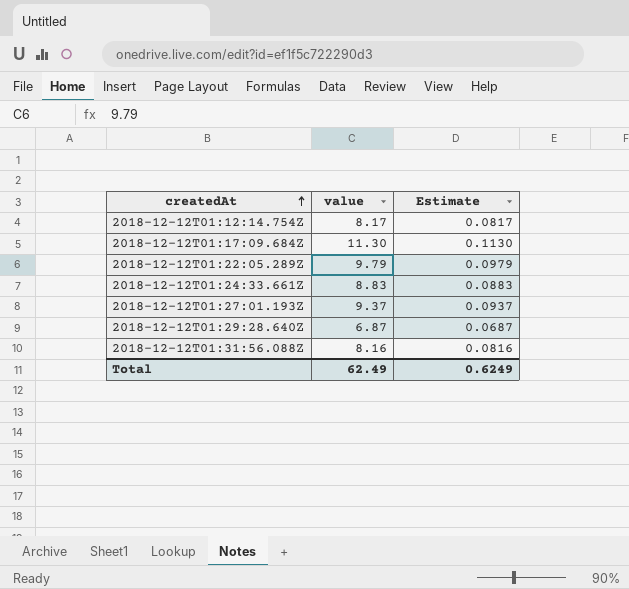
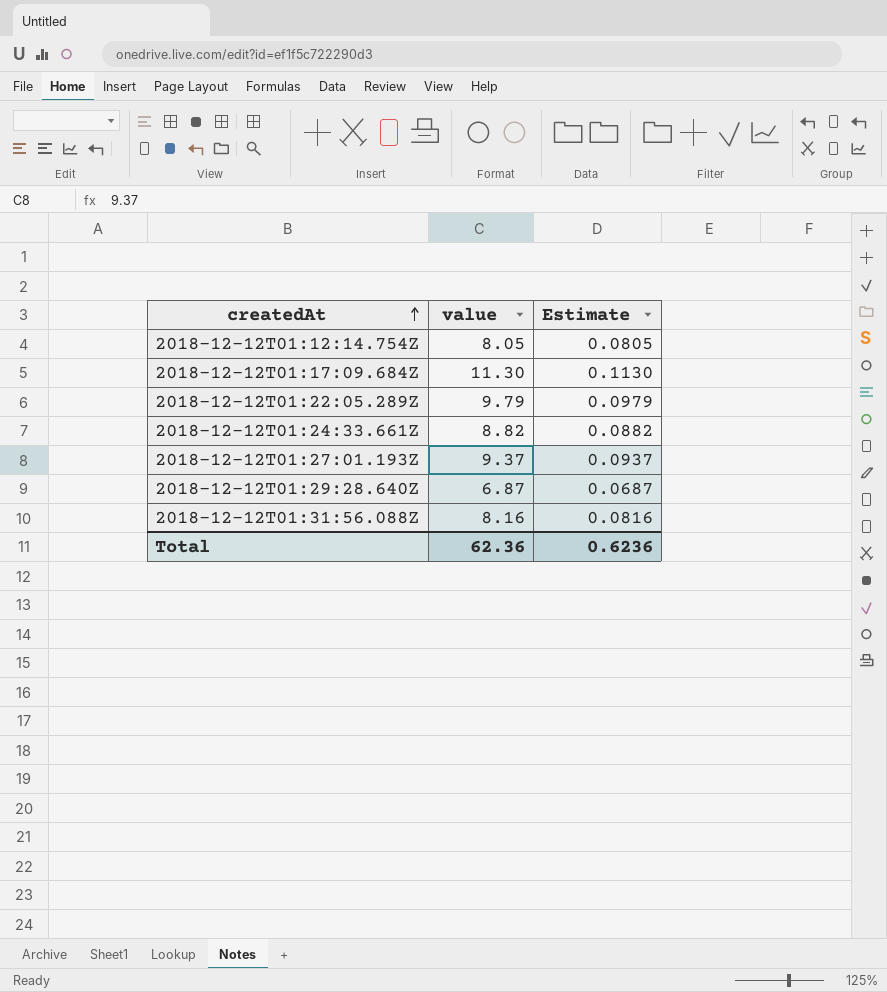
2018-12-12T01:12:14.754Z | value: 8.17 -> 8.05
2018-12-12T01:12:14.754Z | Estimate: 0.0817 -> 0.0805
2018-12-12T01:24:33.661Z | value: 8.83 -> 8.82
2018-12-12T01:24:33.661Z | Estimate: 0.0883 -> 0.0882
Total | value: 62.49 -> 62.36
Total | Estimate: 0.6249 -> 0.6236

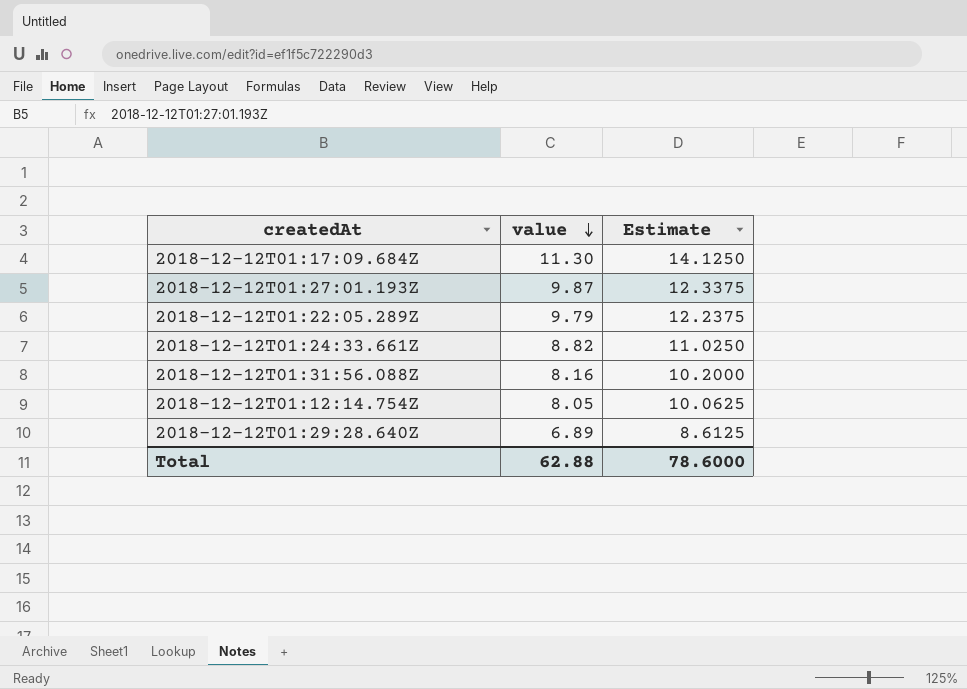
row order: createdAt ascending -> value descending
column Estimate | formula: [value] * 0.01 -> [value] * 1.25
2018-12-12T01:27:01.193Z | value: 9.37 -> 9.87
2018-12-12T01:29:28.640Z | value: 6.87 -> 6.89
Total | value: 62.36 -> 62.88
Total | Estimate: 0.6236 -> 78.6000

